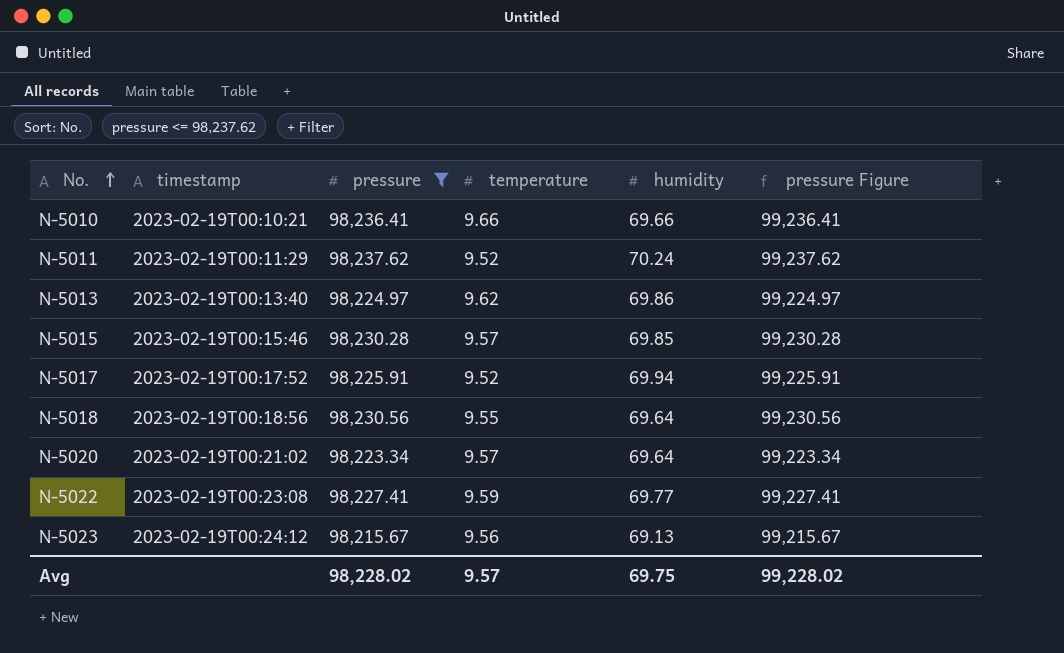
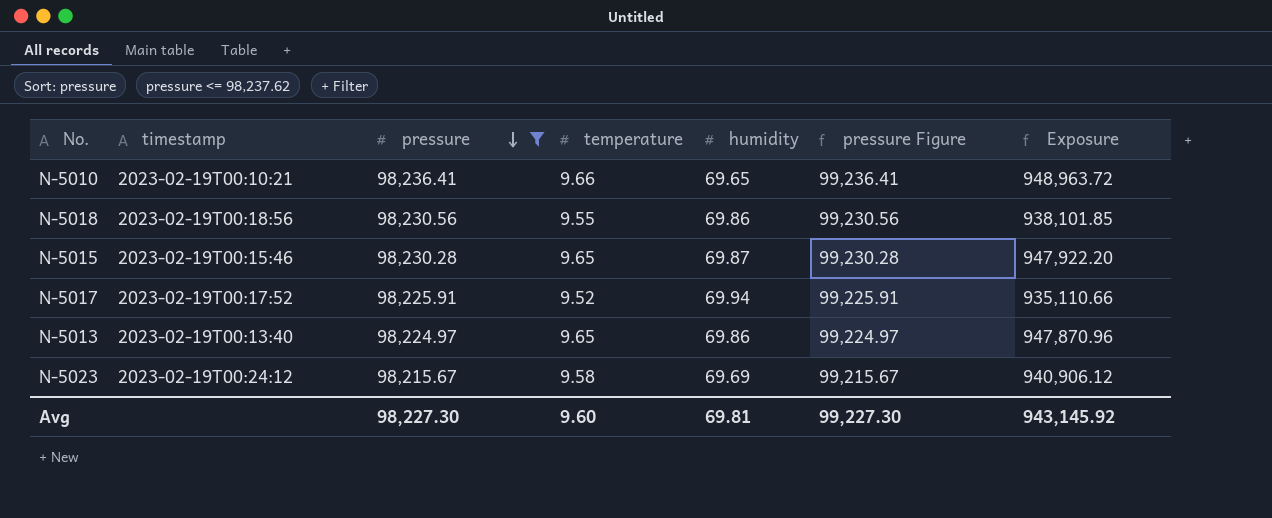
row order: No. ascending -> pressure descending
column Exposure | formula: none -> [pressure] * [temperature]
row N-5011: 2023-02-19T00:11:29 | 98,237.62 | 9.52 | 70.24 | 99,237.62 -> none
row N-5020: 2023-02-19T00:21:02 | 98,223.34 | 9.57 | 69.64 | 99,223.34 -> none
row N-5022: 2023-02-19T00:23:08 | 98,227.41 | 9.59 | 69.77 | 99,227.41 -> none
N-5010 | humidity: 69.66 -> 69.65
N-5018 | humidity: 69.64 -> 69.86
N-5015 | temperature: 9.57 -> 9.65
N-5015 | humidity: 69.85 -> 69.87
N-5013 | temperature: 9.62 -> 9.65
N-5023 | temperature: 9.56 -> 9.58
N-5023 | humidity: 69.13 -> 69.69
Avg | pressure: 98,228.02 -> 98,227.30
Avg | temperature: 9.57 -> 9.60
Avg | humidity: 69.75 -> 69.81
Avg | pressure Figure: 99,228.02 -> 99,227.30

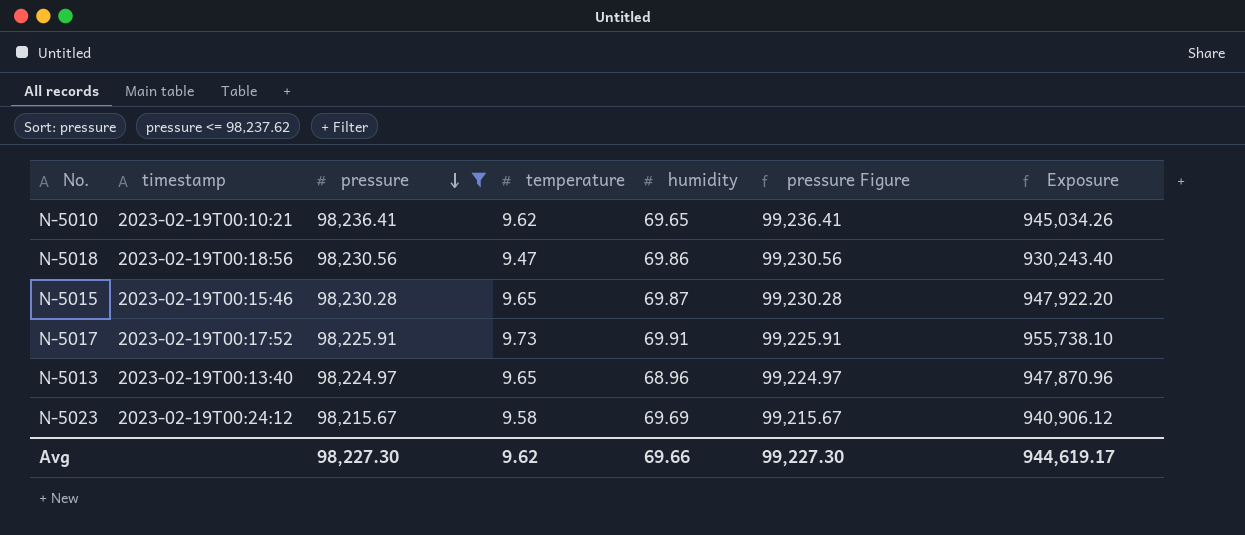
N-5010 | temperature: 9.66 -> 9.62
N-5010 | Exposure: 948,963.72 -> 945,034.26
N-5018 | temperature: 9.55 -> 9.47
N-5018 | Exposure: 938,101.85 -> 930,243.40
N-5017 | temperature: 9.52 -> 9.73
N-5017 | humidity: 69.94 -> 69.91
N-5017 | Exposure: 935,110.66 -> 955,738.10
N-5013 | humidity: 69.86 -> 68.96
Avg | temperature: 9.60 -> 9.62
Avg | humidity: 69.81 -> 69.66
Avg | Exposure: 943,145.92 -> 944,619.17

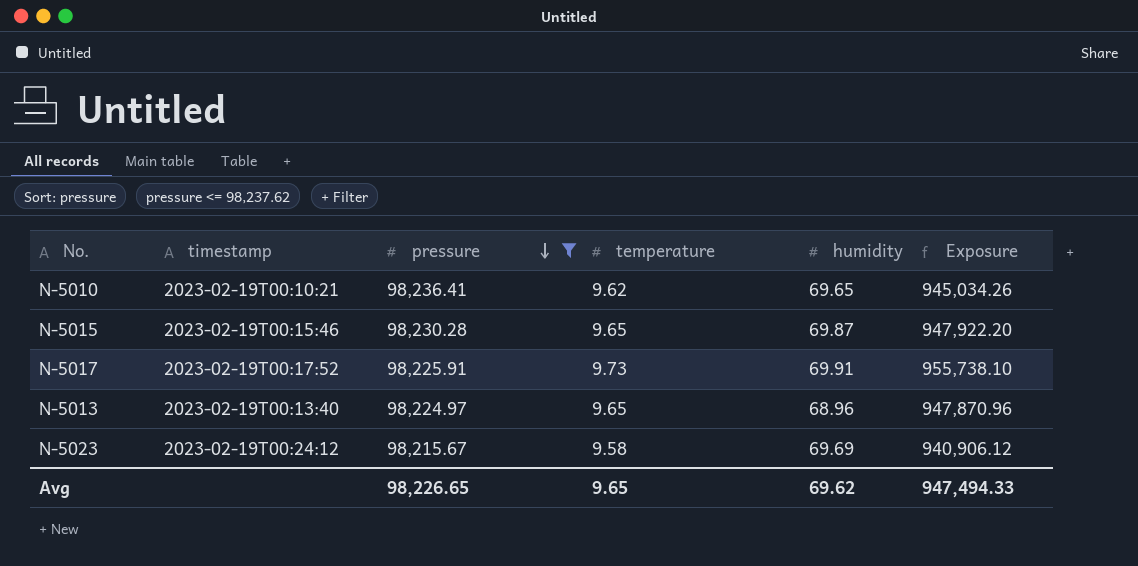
column pressure Figure | formula: [pressure] + 1000 -> none
row N-5018: 2023-02-19T00:18:56 | 98,230.56 | 9.47 | 69.86 | 99,230.56 | 930,243.40 -> none
Avg | pressure: 98,227.30 -> 98,226.65
Avg | temperature: 9.62 -> 9.65
Avg | humidity: 69.66 -> 69.62
Avg | Exposure: 944,619.17 -> 947,494.33

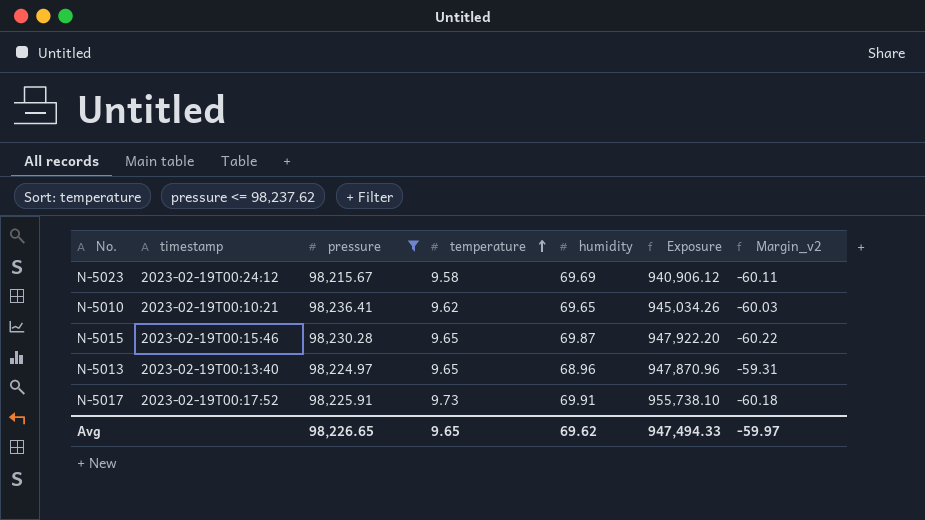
row order: pressure descending -> temperature ascending
column Margin_v2 | formula: none -> [temperature] - [humidity]

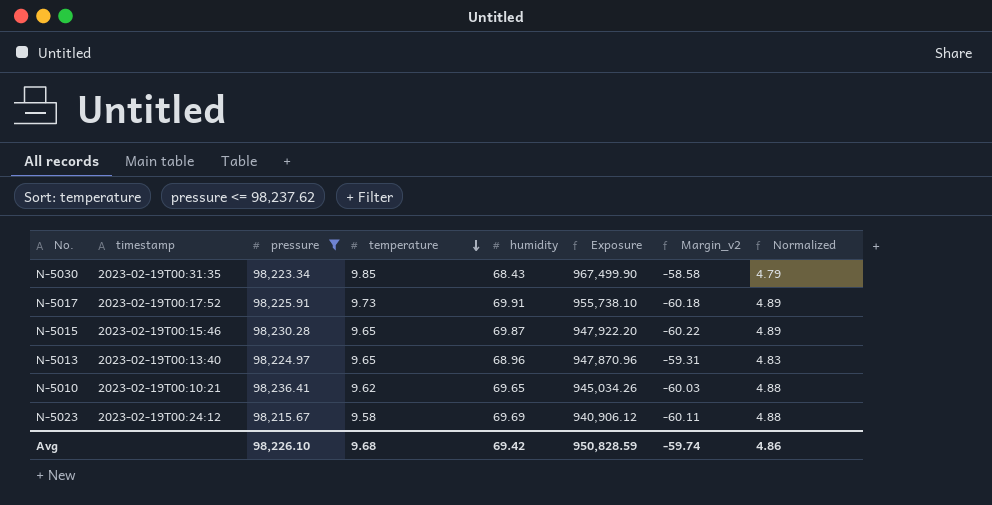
row order: temperature ascending -> temperature descending
column Normalized | formula: none -> [humidity] * 0.07
row N-5030: none -> 2023-02-19T00:31:35 | 98,223.34 | 9.85 | 68.43 | 967,499.90 | -58.58 | 4.79
Avg | pressure: 98,226.65 -> 98,226.10
Avg | temperature: 9.65 -> 9.68
Avg | humidity: 69.62 -> 69.42
Avg | Exposure: 947,494.33 -> 950,828.59
Avg | Margin_v2: -59.97 -> -59.74

